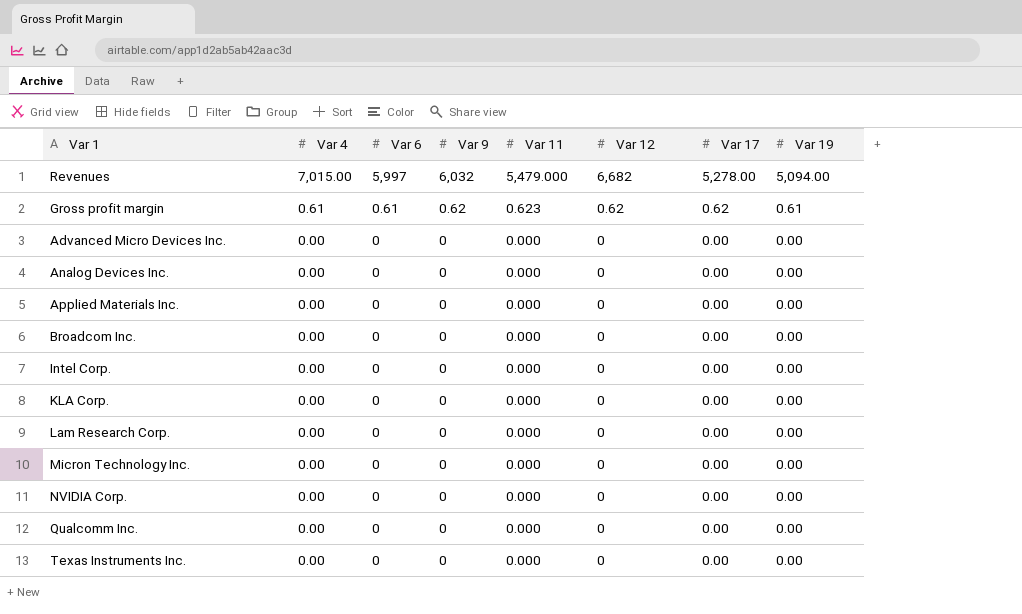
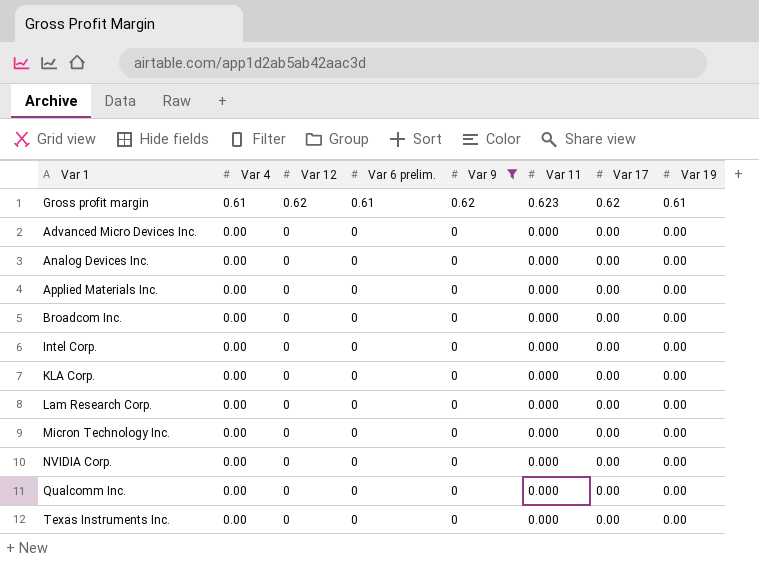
filter: none -> Var 9 != 6,032
column Var 12 | position: 6 -> 3
column name: Var 6 -> Var 6 prelim.

